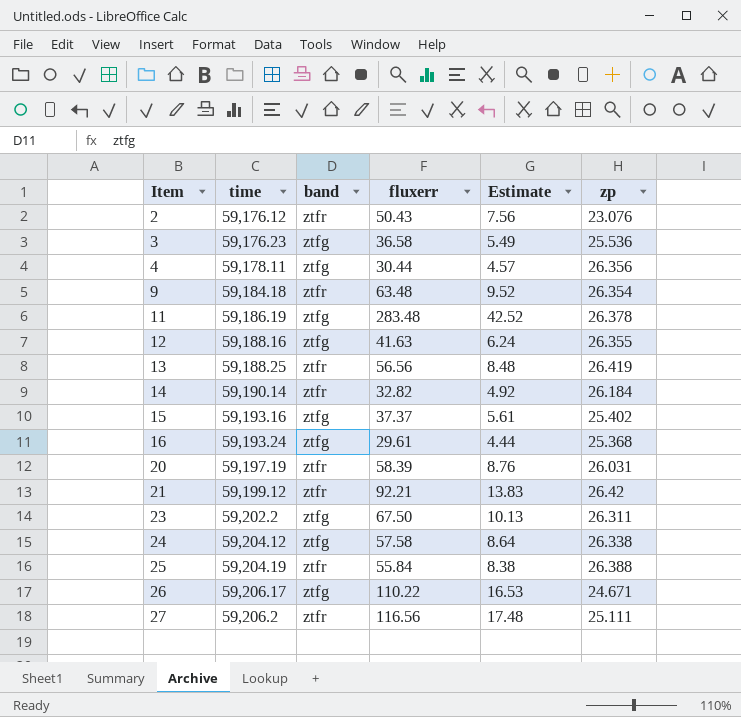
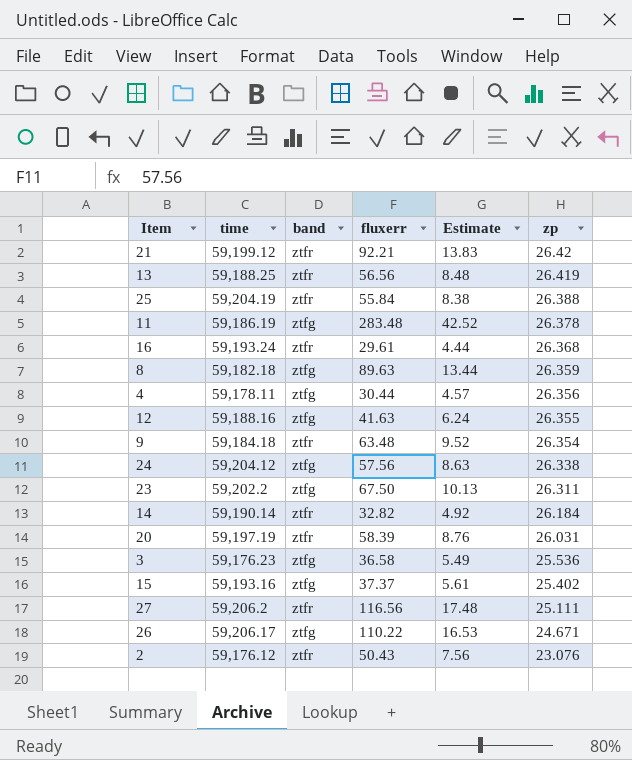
row order: Item ascending -> zp descending
16 | band: ztfg -> ztfr
16 | zp: 25.368 -> 26.368
row 8: none -> 59,182.18 | ztfg | 89.63 | 13.44 | 26.359
24 | fluxerr: 57.58 -> 57.56
24 | Estimate: 8.64 -> 8.63

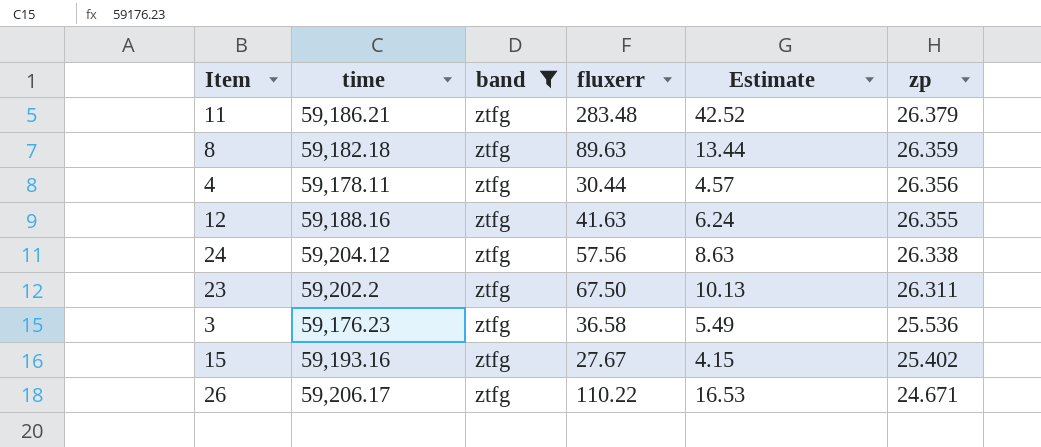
filter: none -> band = ztfg
11 | time: 59,186.19 -> 59,186.21
11 | zp: 26.378 -> 26.379
15 | fluxerr: 37.37 -> 27.67
15 | Estimate: 5.61 -> 4.15

